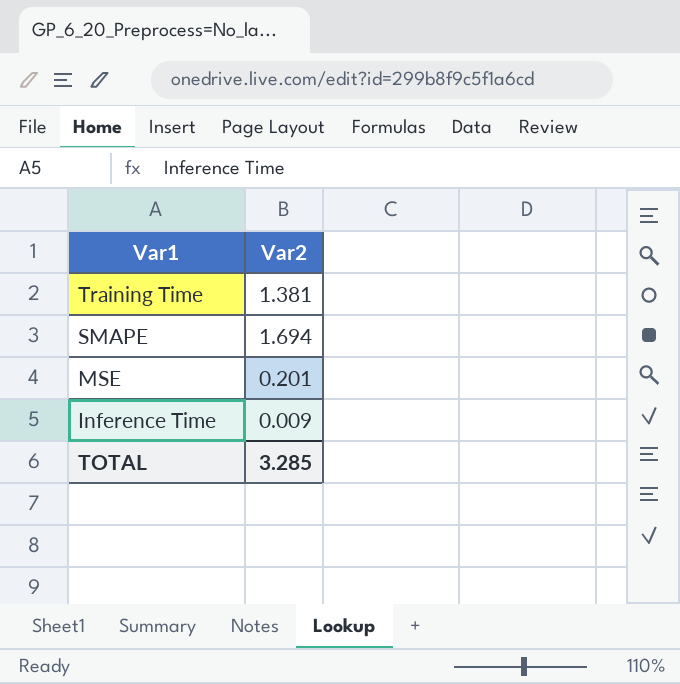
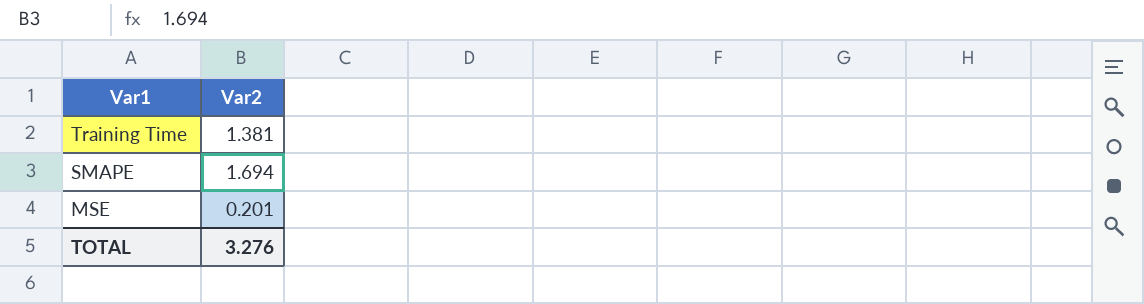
row Inference Time: 0.009 -> none
TOTAL | Var2: 3.285 -> 3.276

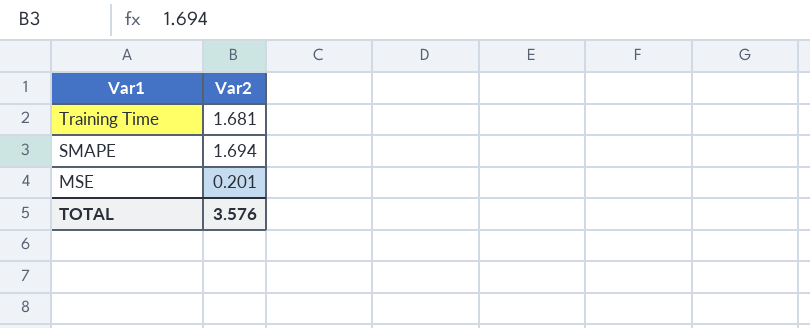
Training Time | Var2: 1.381 -> 1.681
TOTAL | Var2: 3.276 -> 3.576

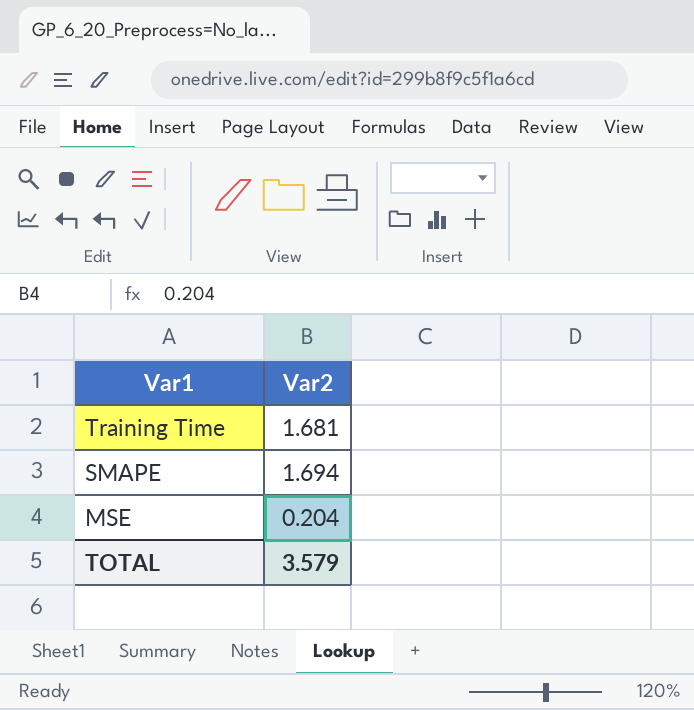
MSE | Var2: 0.201 -> 0.204
TOTAL | Var2: 3.576 -> 3.579

